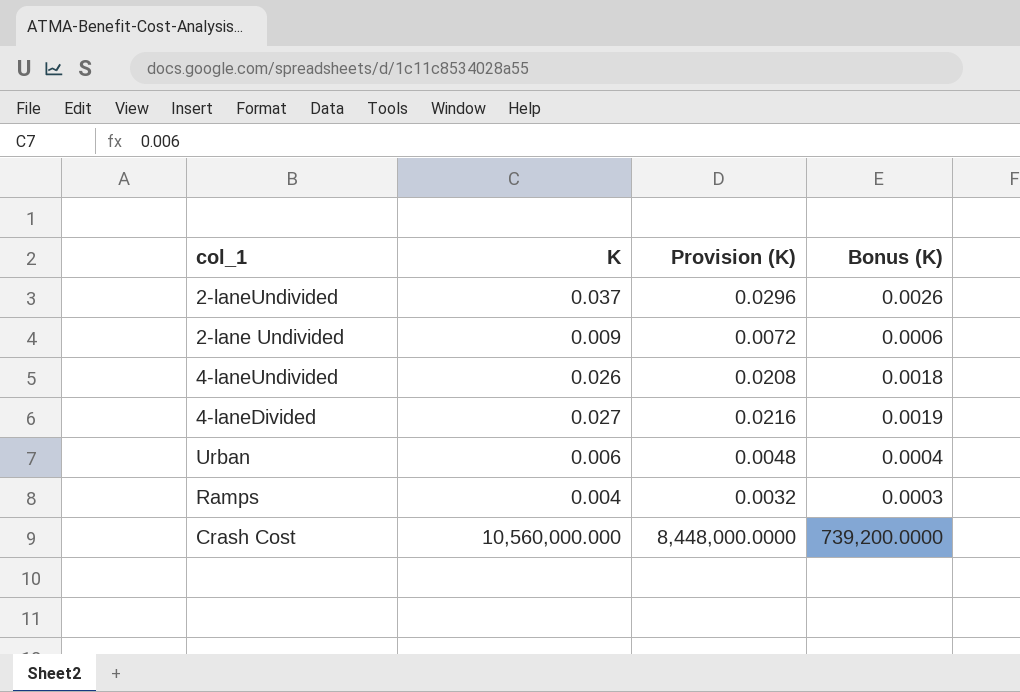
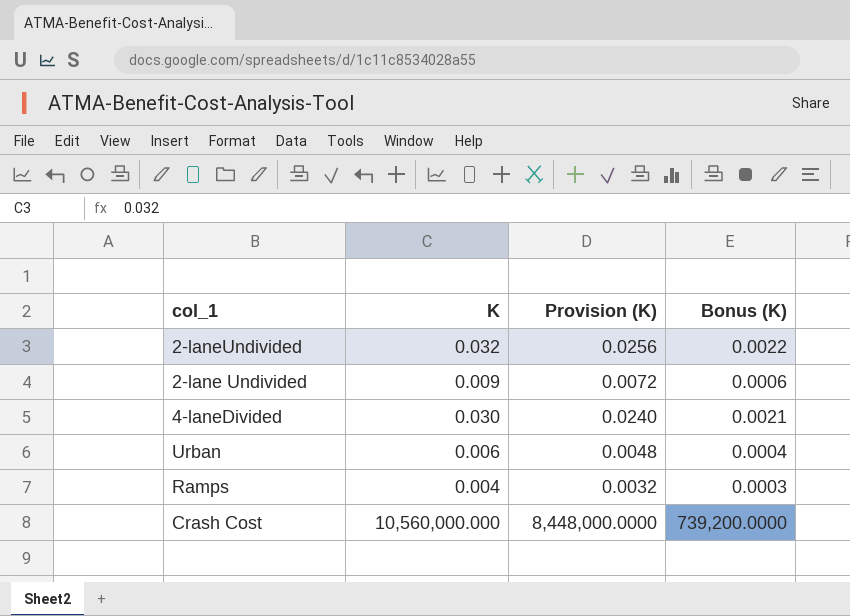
row 4-laneUndivided: 0.026 | 0.0208 | 0.0018 -> none
2-laneUndivided | K: 0.037 -> 0.032
2-laneUndivided | Provision (K): 0.0296 -> 0.0256
2-laneUndivided | Bonus (K): 0.0026 -> 0.0022
4-laneDivided | K: 0.027 -> 0.030
4-laneDivided | Provision (K): 0.0216 -> 0.0240
4-laneDivided | Bonus (K): 0.0019 -> 0.0021

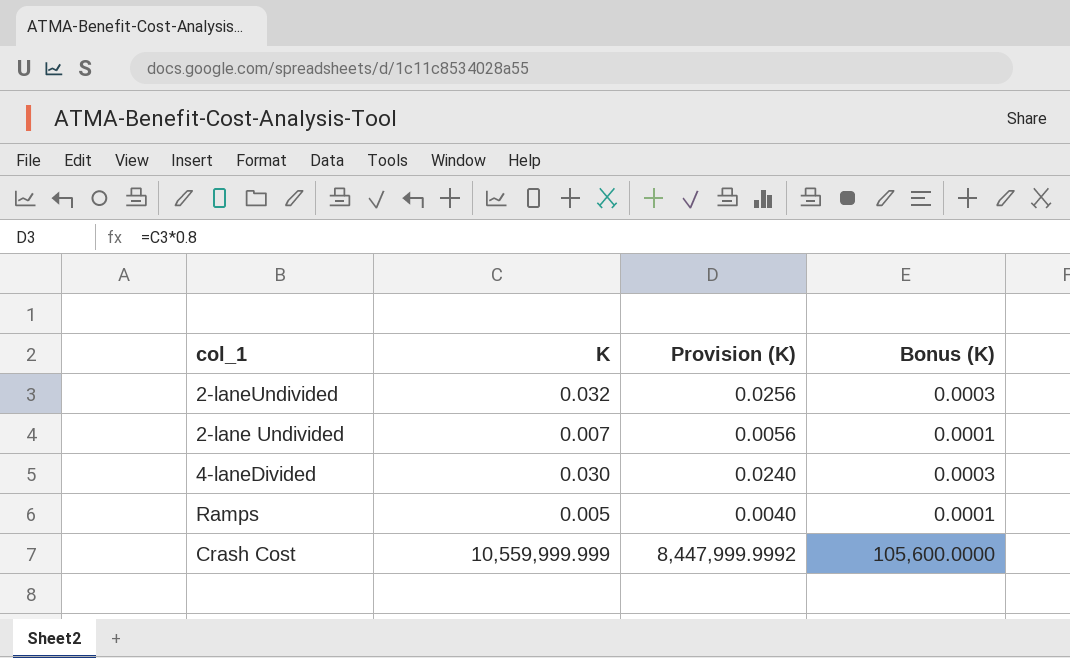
column Bonus (K) | formula: [K] * 0.07 -> [K] * 0.01
row Urban: 0.006 | 0.0048 | 0.0004 -> none
2-lane Undivided | K: 0.009 -> 0.007
2-lane Undivided | Provision (K): 0.0072 -> 0.0056
Ramps | K: 0.004 -> 0.005
Ramps | Provision (K): 0.0032 -> 0.0040
Crash Cost | K: 10,560,000.000 -> 10,559,999.999
Crash Cost | Provision (K): 8,448,000.0000 -> 8,447,999.9992

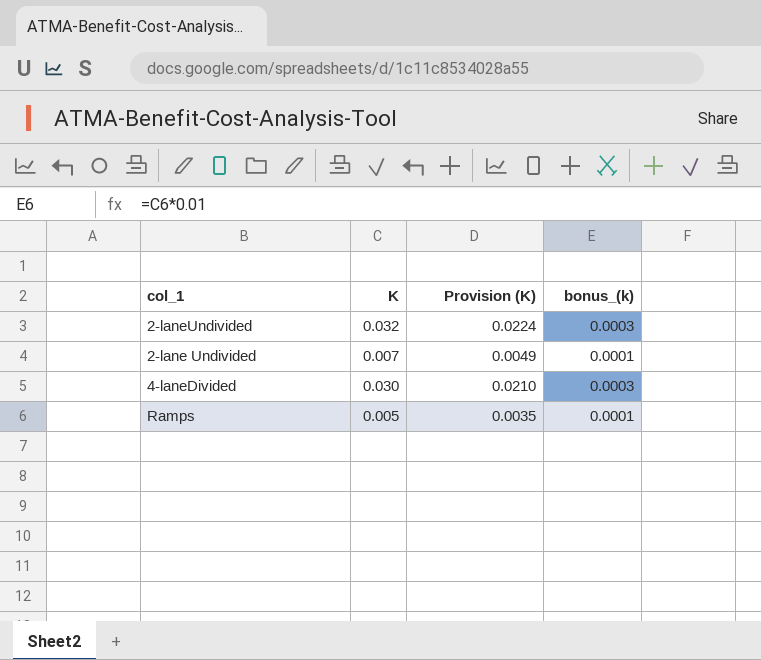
column Provision (K) | formula: [K] * 0.8 -> [K] * 0.7
column name: Bonus (K) -> bonus_(k)
row Crash Cost: 10,559,999.999 | 8,447,999.9992 | 105,600.0000 -> none

